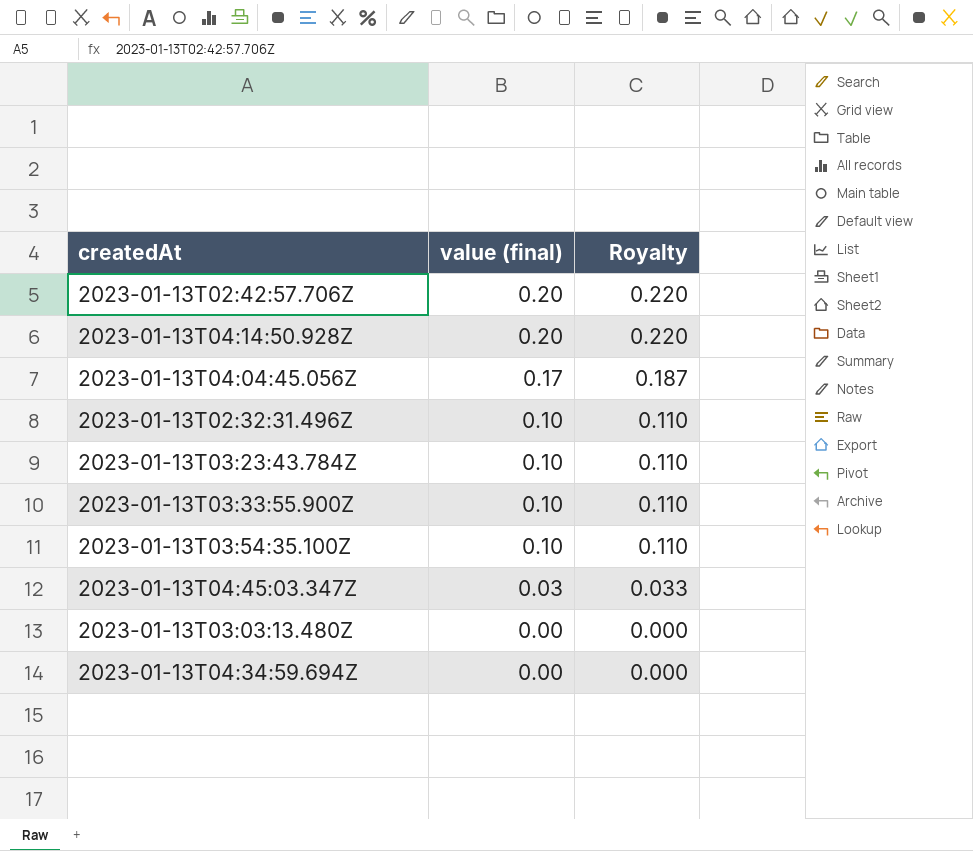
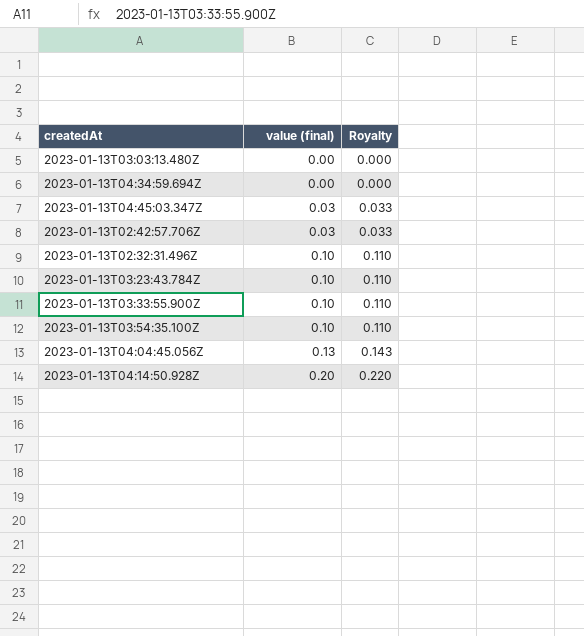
row order: value (final) descending -> value (final) ascending
2023-01-13T02:42:57.706Z | value (final): 0.20 -> 0.03
2023-01-13T02:42:57.706Z | Royalty: 0.220 -> 0.033
2023-01-13T04:04:45.056Z | value (final): 0.17 -> 0.13
2023-01-13T04:04:45.056Z | Royalty: 0.187 -> 0.143

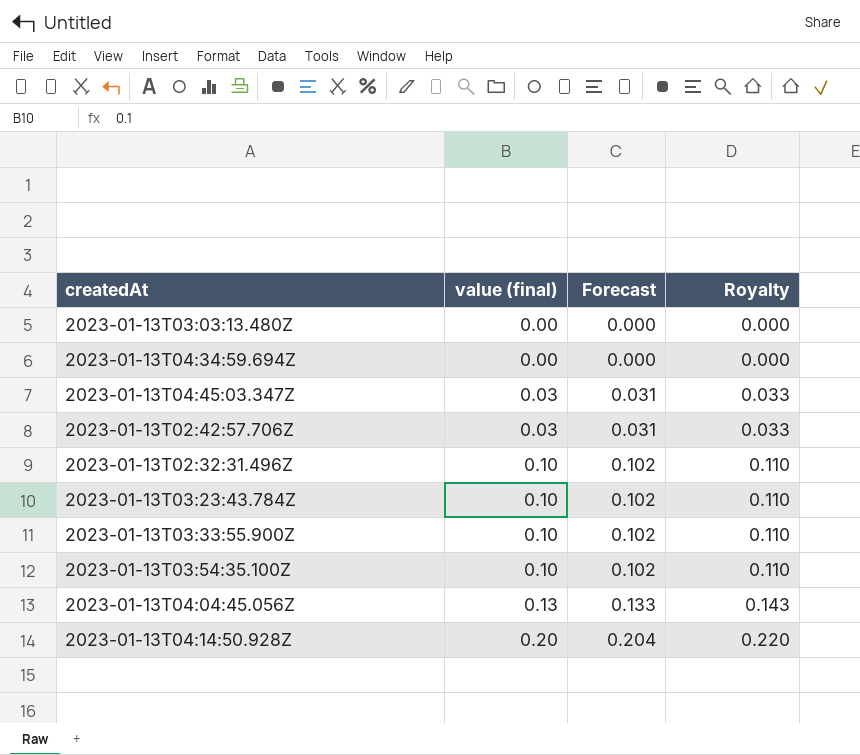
column Forecast | formula: none -> [value (final)] * 1.02

